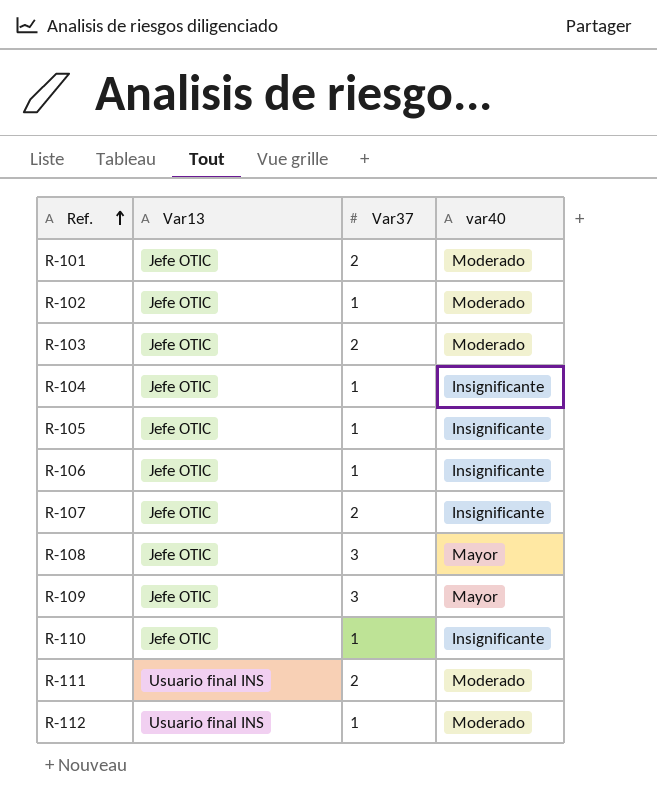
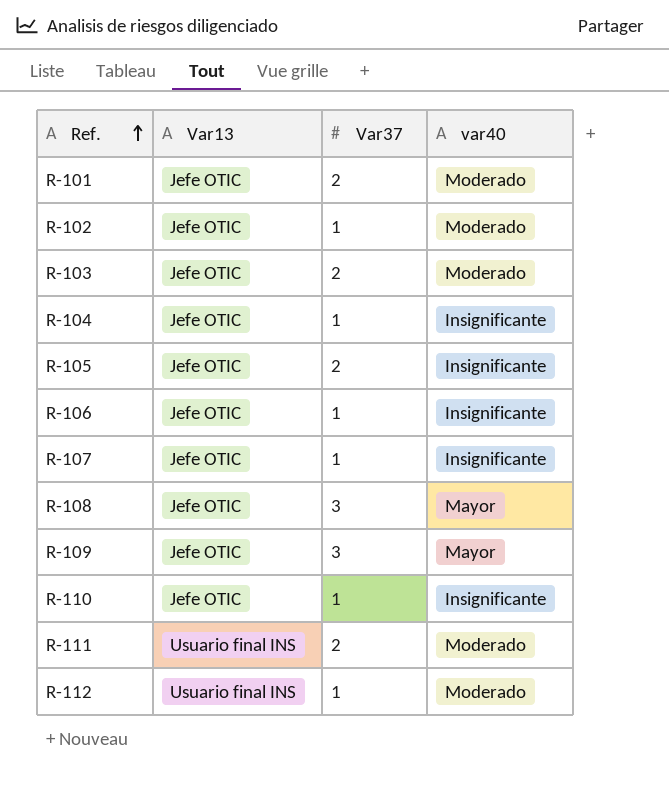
R-105 | Var37: 1 -> 2
R-107 | Var37: 2 -> 1

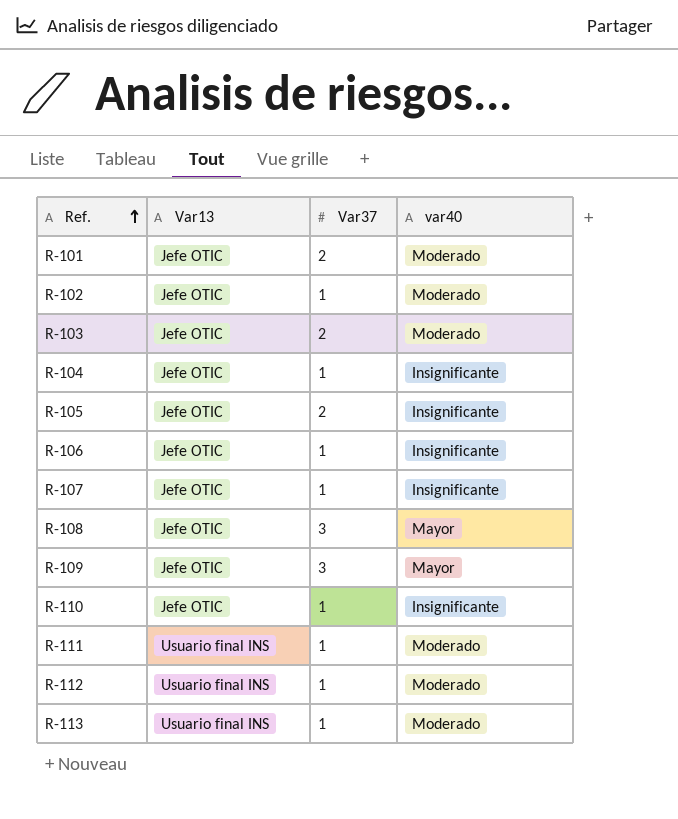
R-111 | Var37: 2 -> 1
row R-113: none -> Usuario final INS | 1 | Moderado

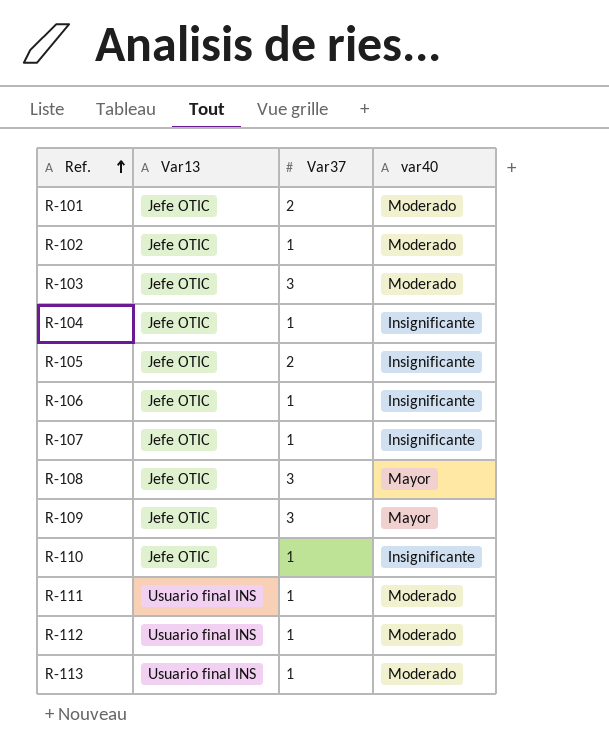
R-103 | Var37: 2 -> 3

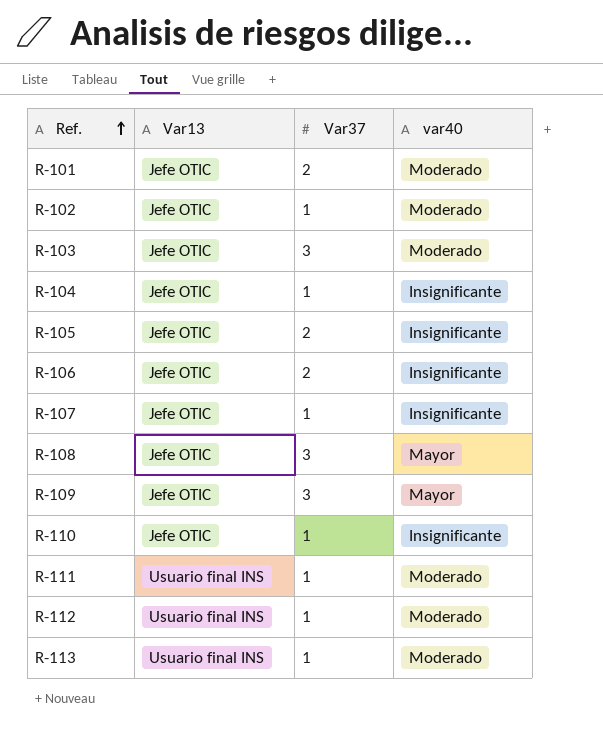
R-106 | Var37: 1 -> 2

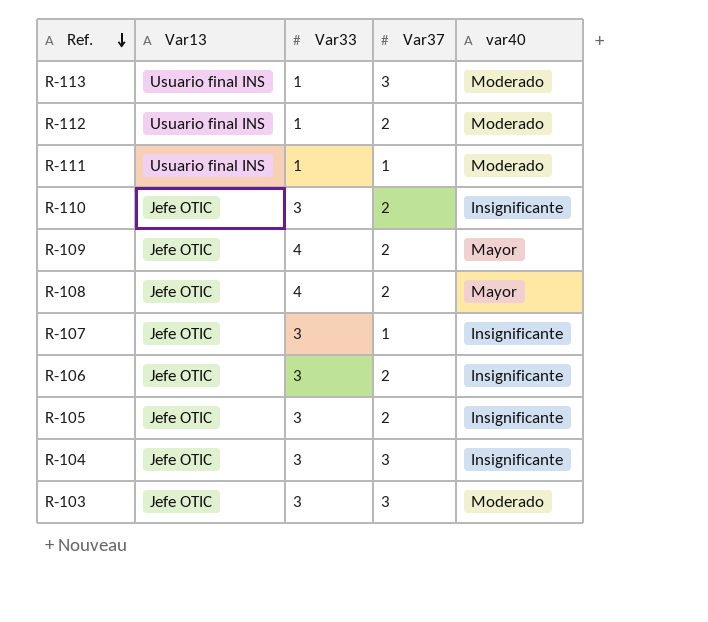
row order: Ref. ascending -> Ref. descending
column Var33 | position: none -> 3
row R-101: Jefe OTIC | 2 | Moderado -> none
row R-102: Jefe OTIC | 1 | Moderado -> none
R-113 | Var37: 1 -> 3
R-112 | Var37: 1 -> 2
R-110 | Var37: 1 -> 2
R-109 | Var37: 3 -> 2
R-108 | Var37: 3 -> 2
R-104 | Var37: 1 -> 3

